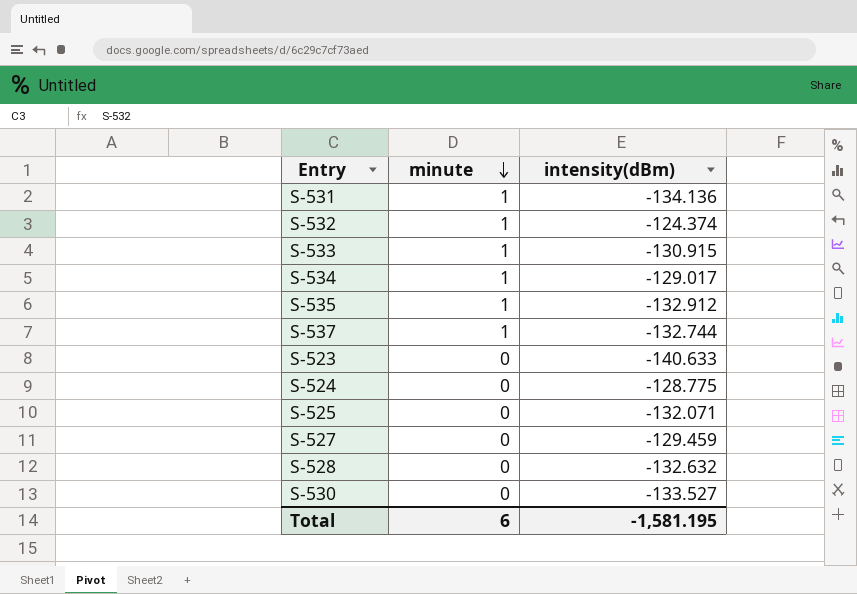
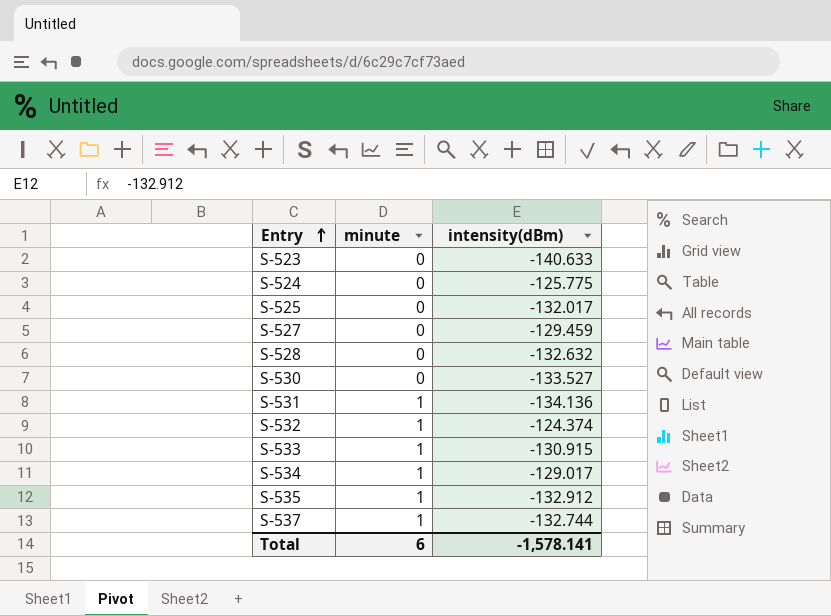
row order: minute descending -> Entry ascending
S-524 | intensity(dBm): -128.775 -> -125.775
S-525 | intensity(dBm): -132.071 -> -132.017
Total | intensity(dBm): -1,581.195 -> -1,578.141

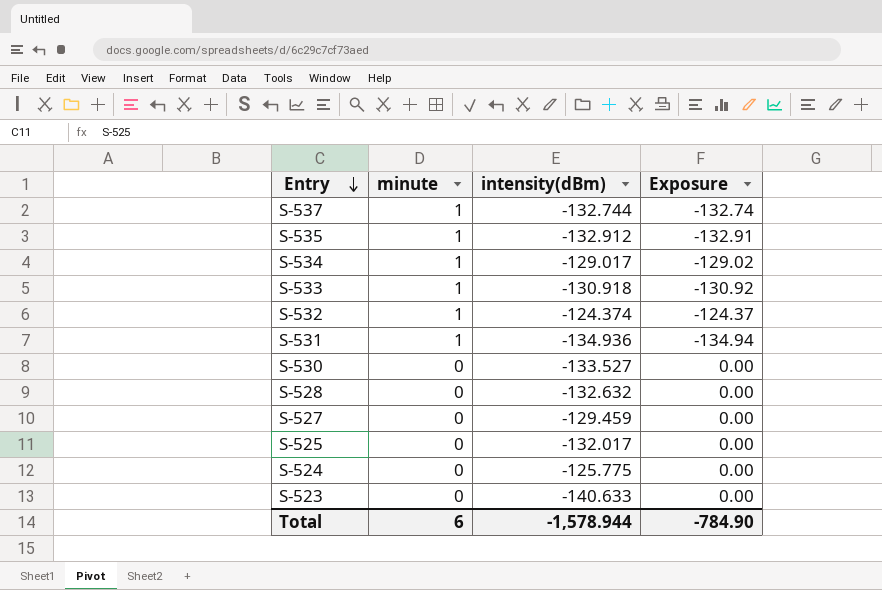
row order: Entry ascending -> Entry descending
column Exposure | formula: none -> [minute] * [intensity(dBm)]
S-533 | intensity(dBm): -130.915 -> -130.918
S-531 | intensity(dBm): -134.136 -> -134.936
Total | intensity(dBm): -1,578.141 -> -1,578.944

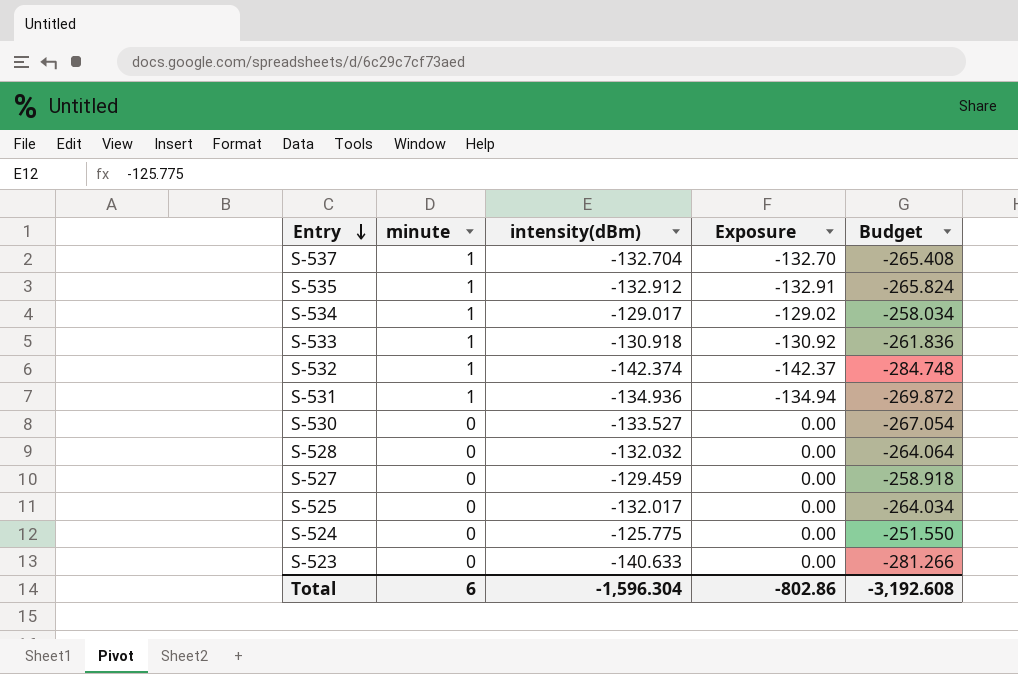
column Budget | formula: none -> [intensity(dBm)] * 2
S-537 | intensity(dBm): -132.744 -> -132.704
S-537 | Exposure: -132.74 -> -132.70
S-532 | intensity(dBm): -124.374 -> -142.374
S-532 | Exposure: -124.37 -> -142.37
S-528 | intensity(dBm): -132.632 -> -132.032
Total | intensity(dBm): -1,578.944 -> -1,596.304
Total | Exposure: -784.90 -> -802.86

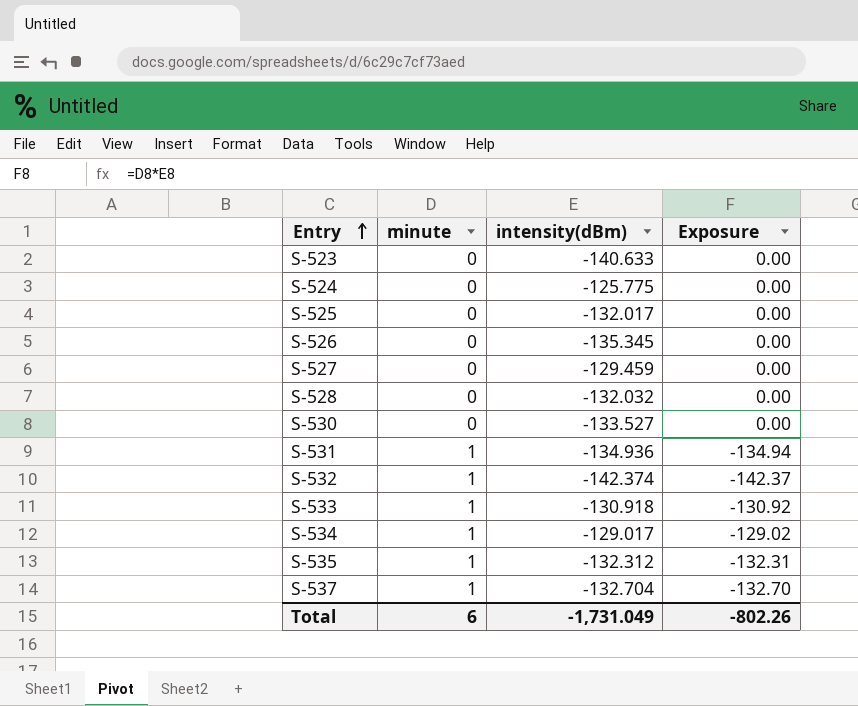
row order: Entry descending -> Entry ascending
column Budget | formula: [intensity(dBm)] * 2 -> none
row S-526: none -> 0 | -135.345 | 0.00
S-535 | intensity(dBm): -132.912 -> -132.312
S-535 | Exposure: -132.91 -> -132.31
Total | intensity(dBm): -1,596.304 -> -1,731.049
Total | Exposure: -802.86 -> -802.26

